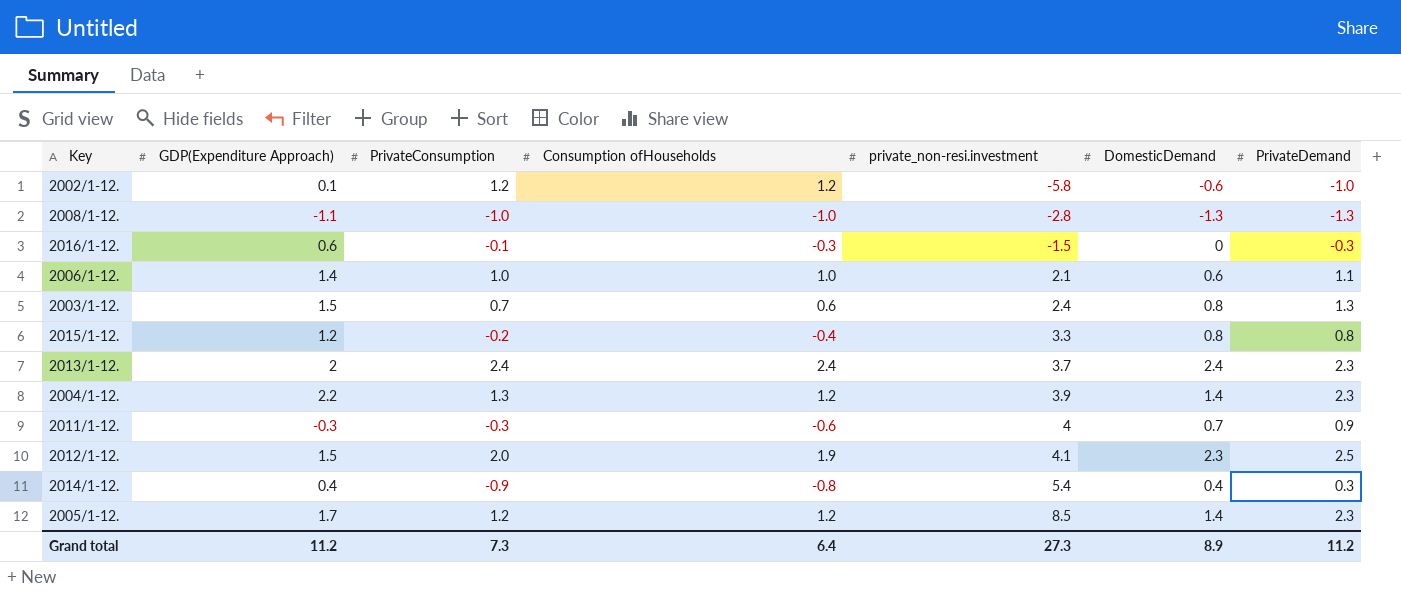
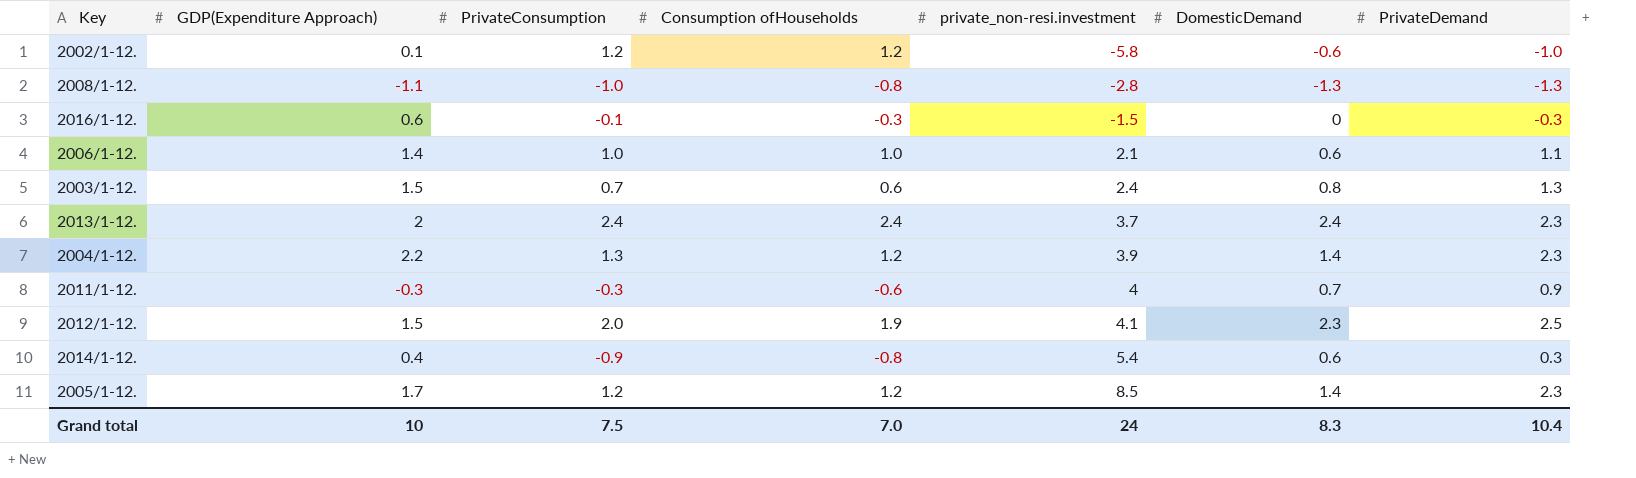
row 2015/1-12.: 1.2 | -0.2 | -0.4 | 3.3 | 0.8 | 0.8 -> none
2008/1-12. | Consumption ofHouseholds: -1.0 -> -0.8
2014/1-12. | DomesticDemand: 0.4 -> 0.6
Grand total | GDP(Expenditure Approach): 11.2 -> 10
Grand total | PrivateConsumption: 7.3 -> 7.5
Grand total | Consumption ofHouseholds: 6.4 -> 7.0
Grand total | private_non-resi.investment: 27.3 -> 24
Grand total | DomesticDemand: 8.9 -> 8.3
Grand total | PrivateDemand: 11.2 -> 10.4

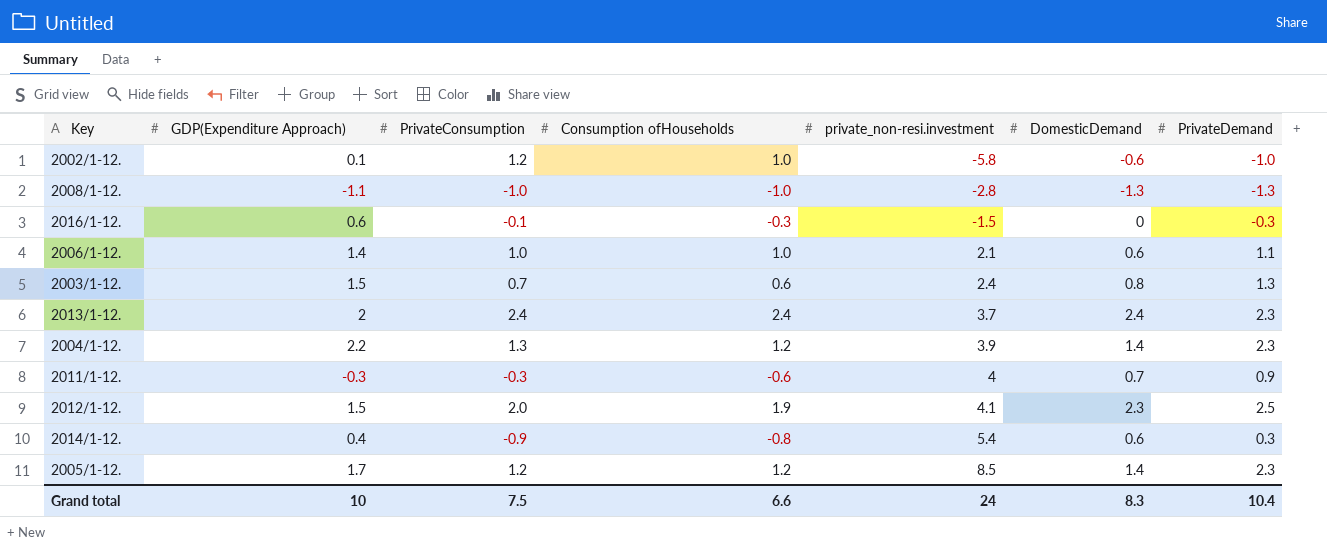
2002/1-12. | Consumption ofHouseholds: 1.2 -> 1.0
2008/1-12. | Consumption ofHouseholds: -0.8 -> -1.0
Grand total | Consumption ofHouseholds: 7.0 -> 6.6

